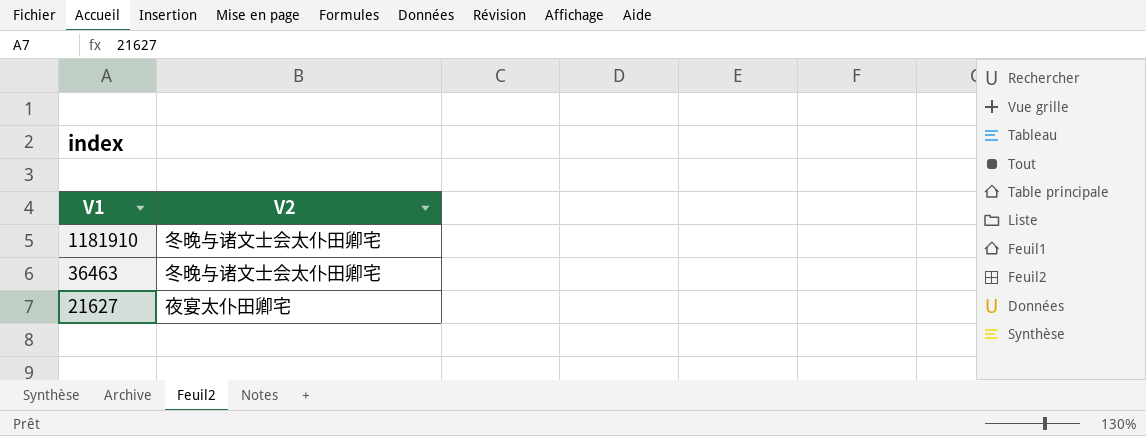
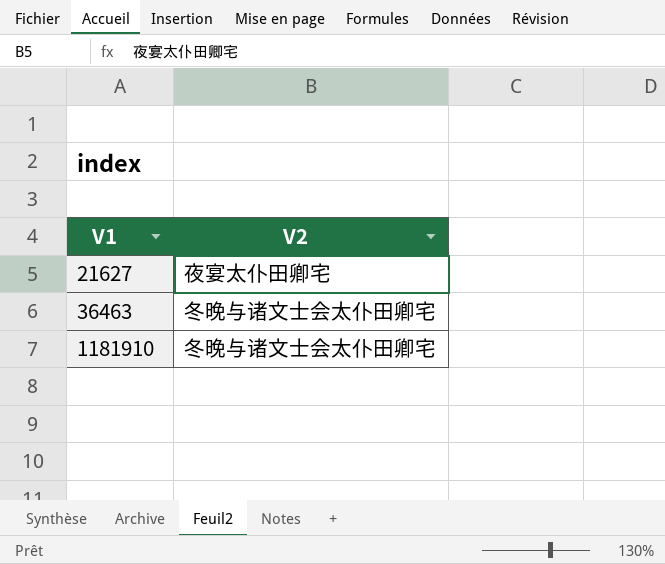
row order: V1 descending -> V1 ascending

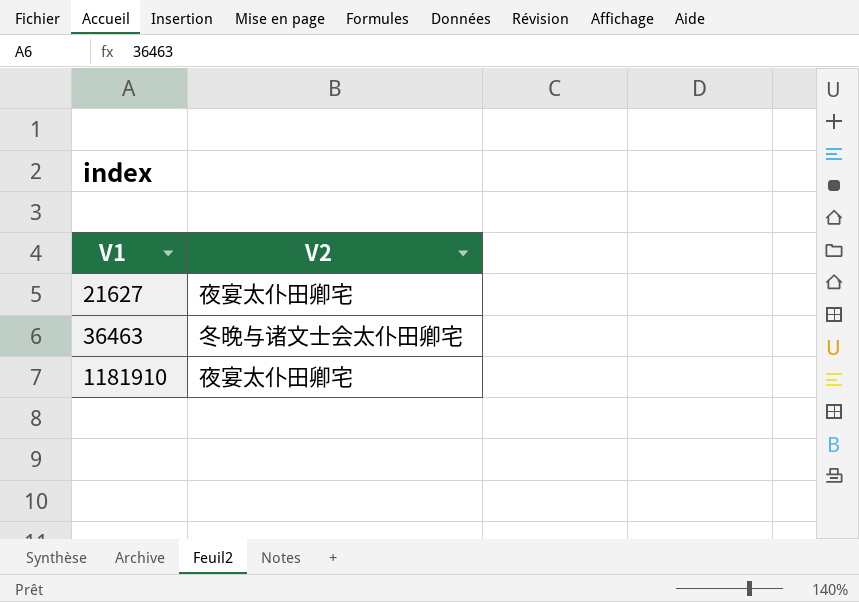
1181910 | V2: 冬晚与诸文士会太仆田卿宅 -> 夜宴太仆田卿宅

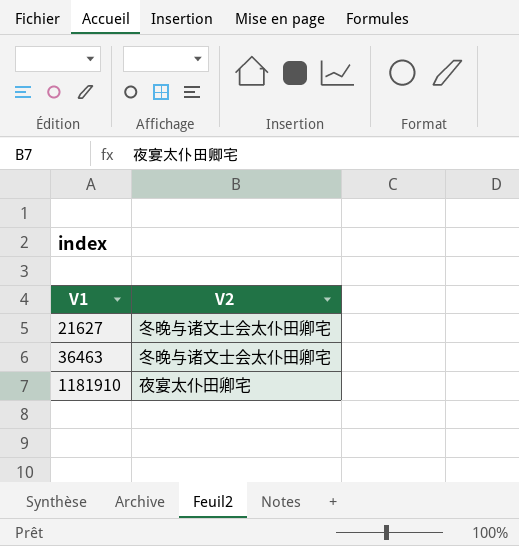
21627 | V2: 夜宴太仆田卿宅 -> 冬晚与诸文士会太仆田卿宅

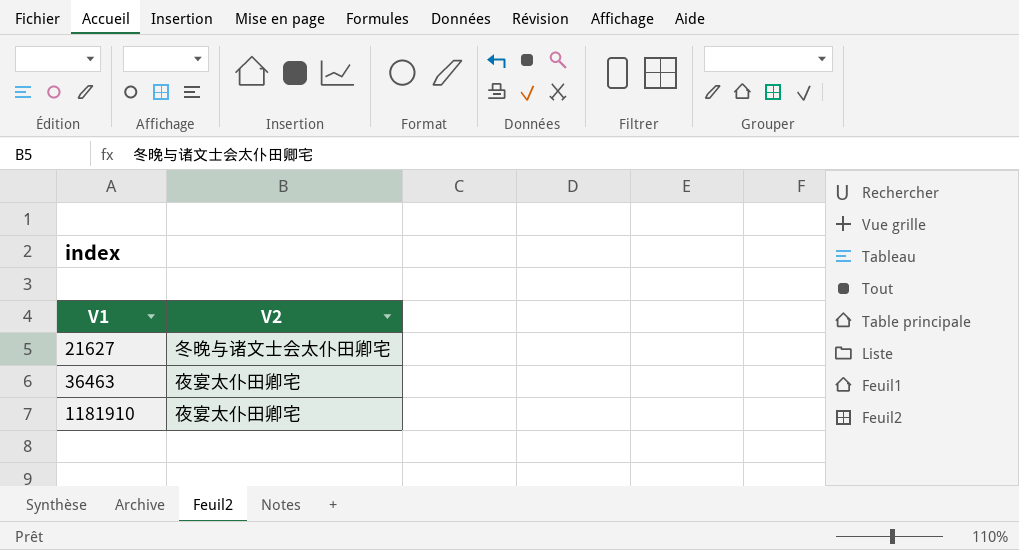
36463 | V2: 冬晚与诸文士会太仆田卿宅 -> 夜宴太仆田卿宅

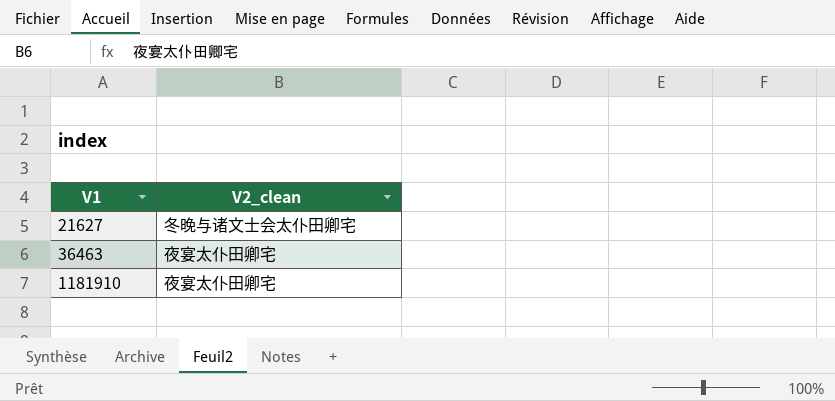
column name: V2 -> V2_clean

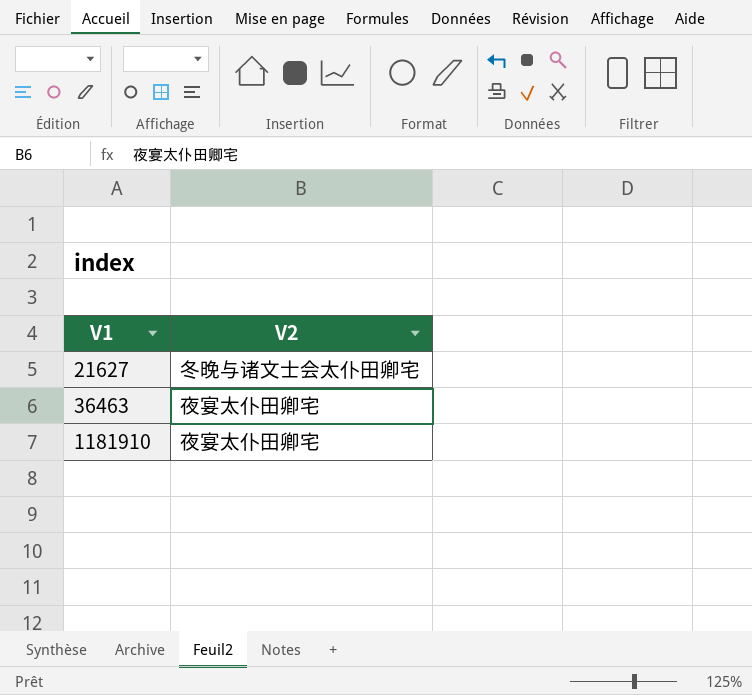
column name: V2_clean -> V2

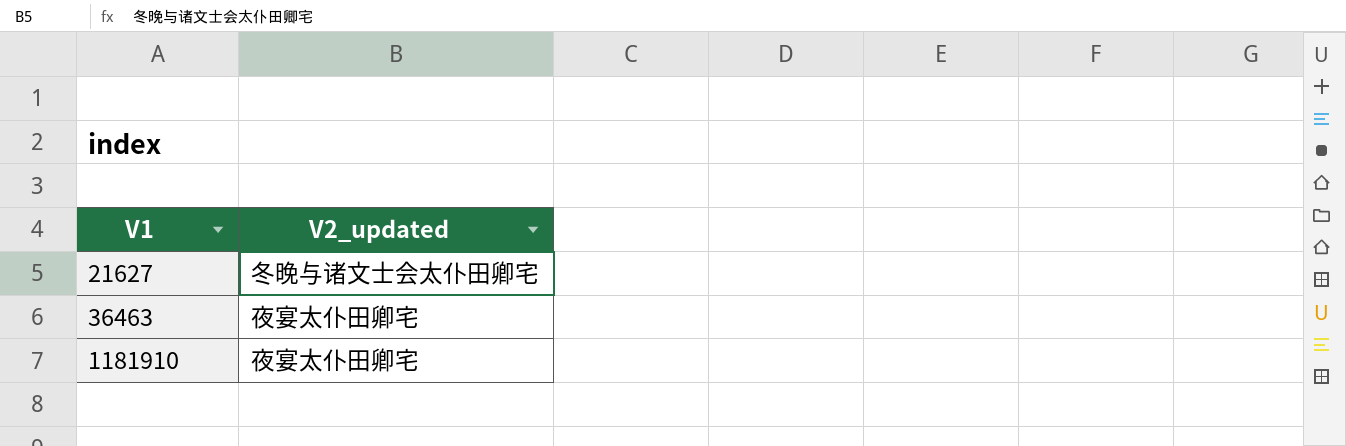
column name: V2 -> V2_updated

